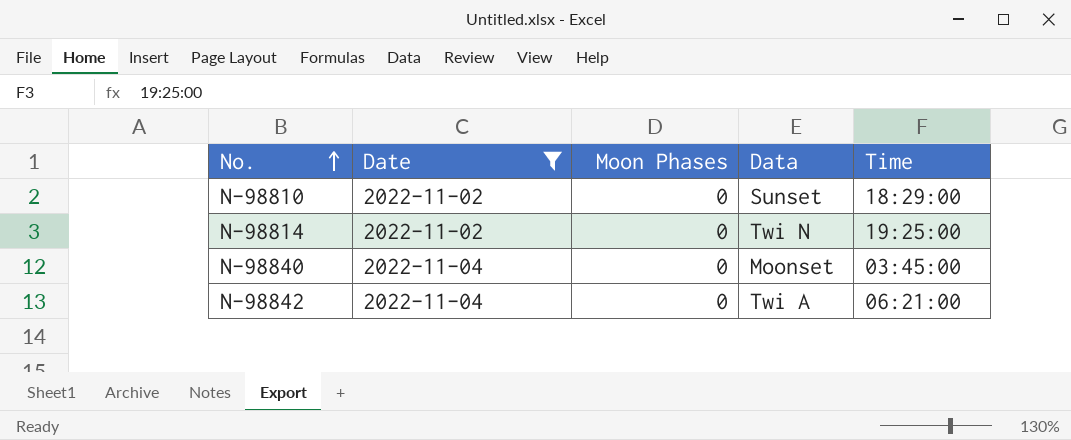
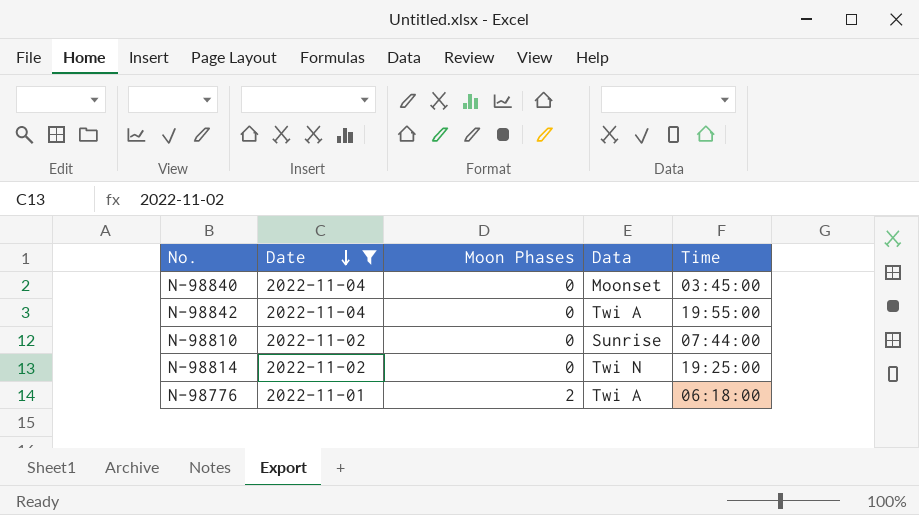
row order: No. ascending -> Date descending
N-98842 | Time: 06:21:00 -> 19:55:00
N-98810 | Data: Sunset -> Sunrise
N-98810 | Time: 18:29:00 -> 07:44:00
row N-98776: none -> 2022-11-01 | 2 | Twi A | 06:18:00

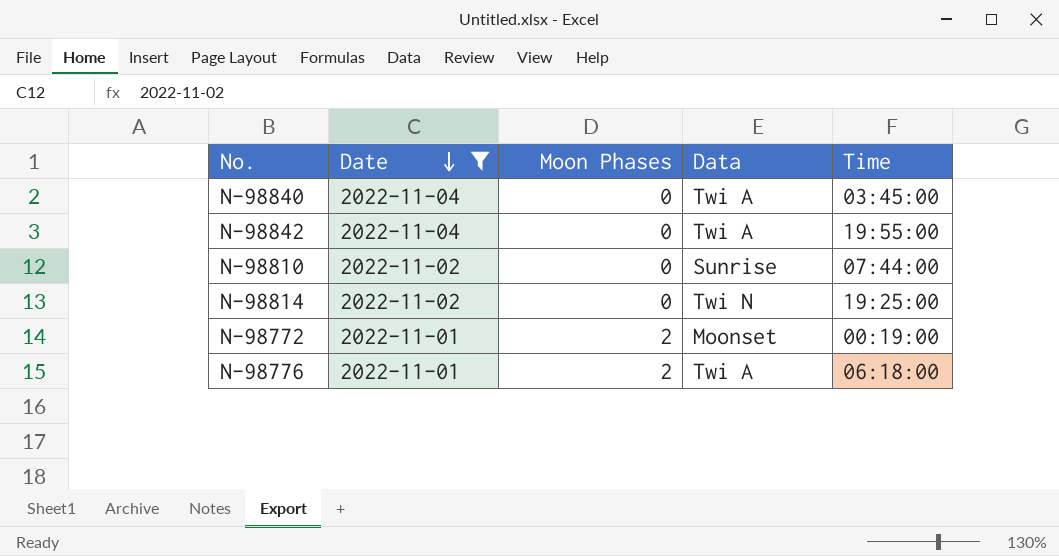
N-98840 | Data: Moonset -> Twi A
row N-98772: none -> 2022-11-01 | 2 | Moonset | 00:19:00

